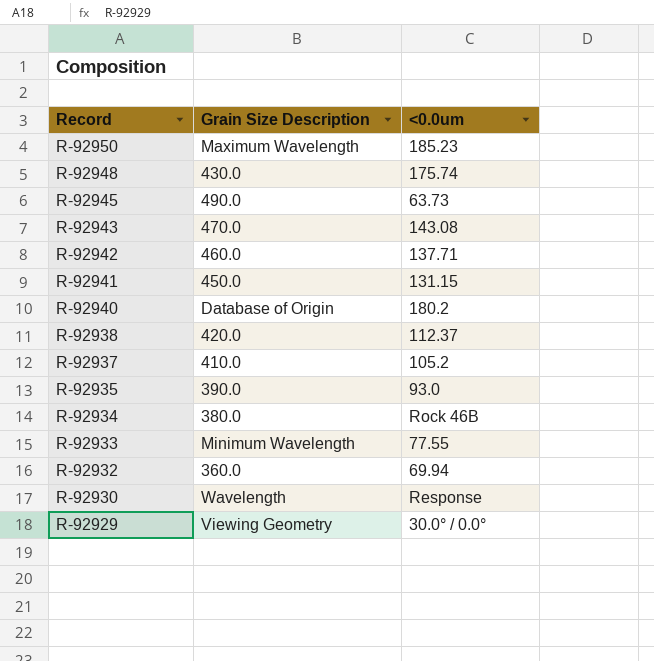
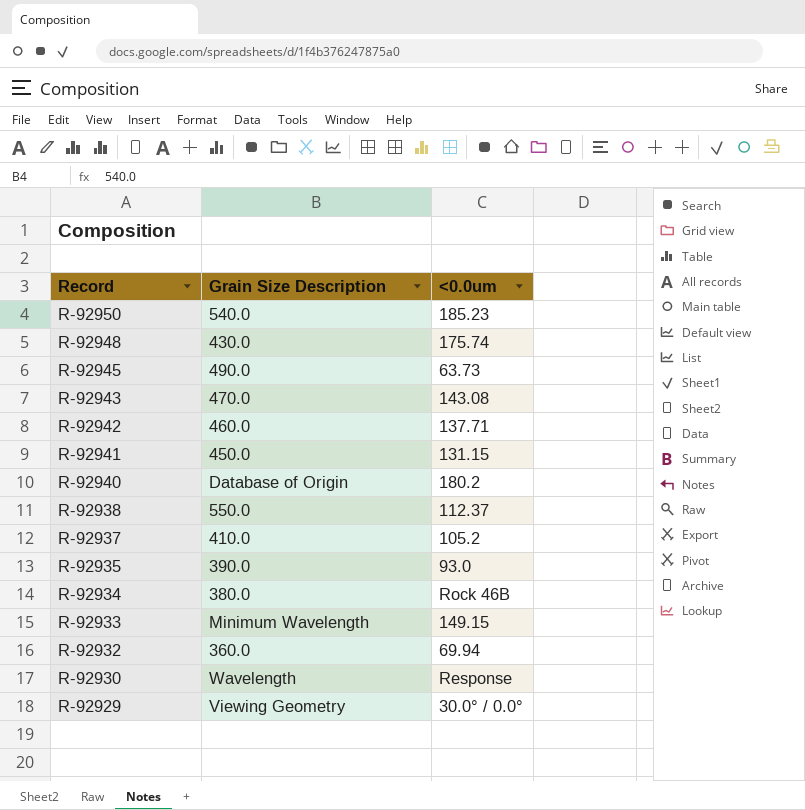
R-92950 | Grain Size Description: Maximum Wavelength -> 540.0
R-92938 | Grain Size Description: 420.0 -> 550.0
R-92933 | <0.0um: 77.55 -> 149.15

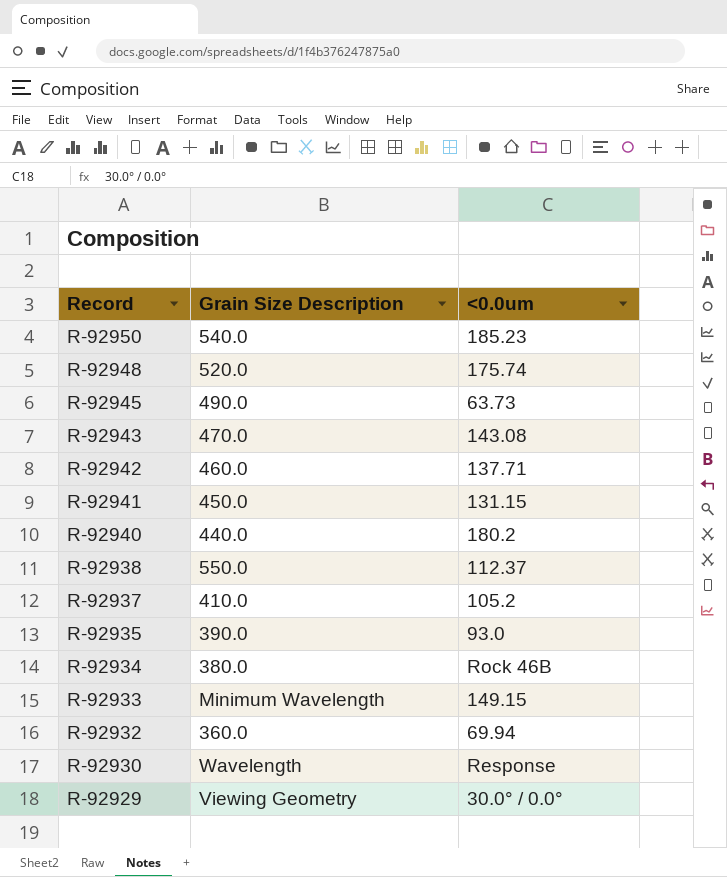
R-92948 | Grain Size Description: 430.0 -> 520.0
R-92940 | Grain Size Description: Database of Origin -> 440.0

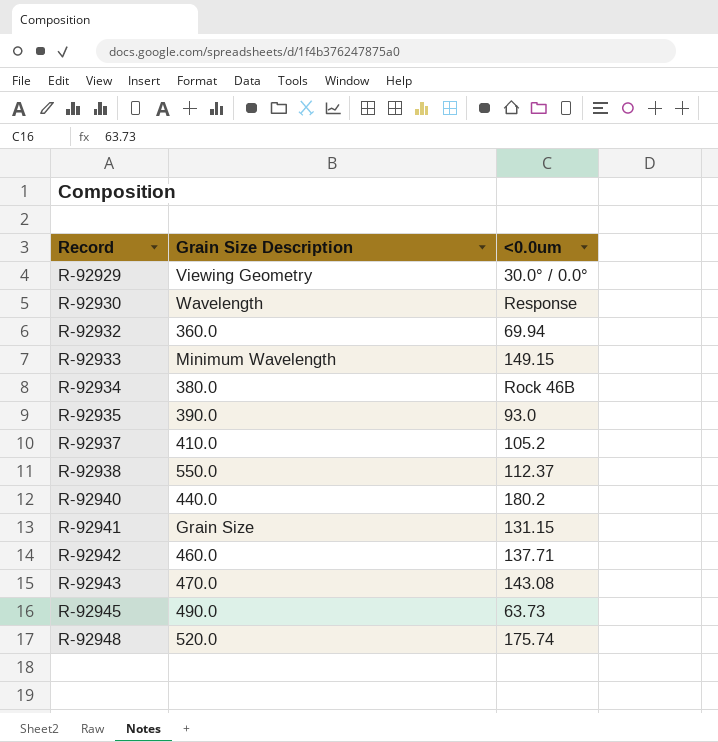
row order: Record descending -> Record ascending
row R-92950: 540.0 | 185.23 -> none
R-92941 | Grain Size Description: 450.0 -> Grain Size

